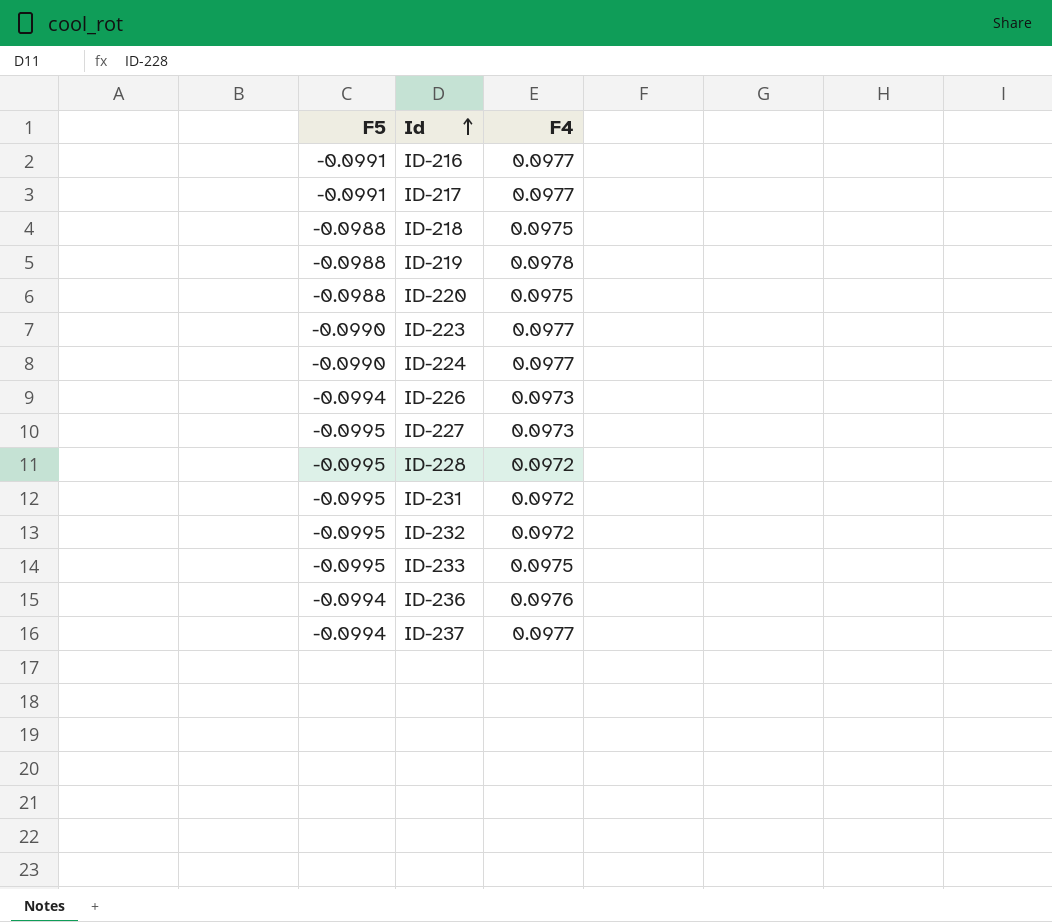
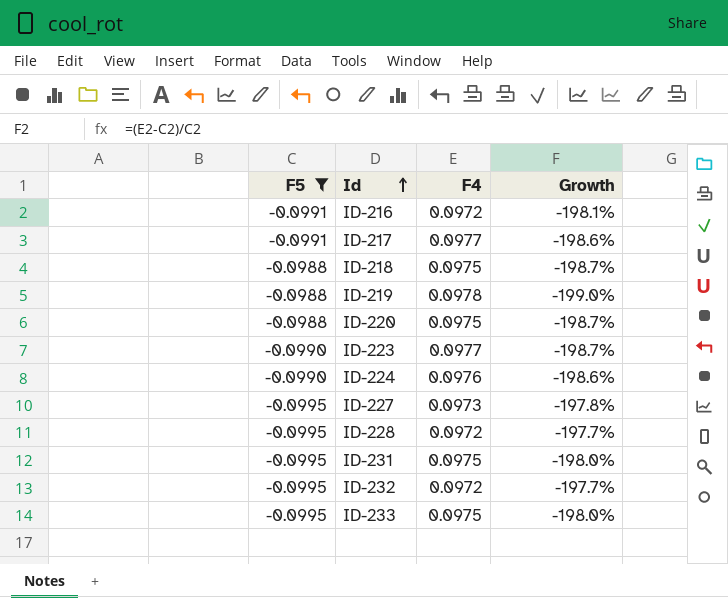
filter: none -> F5 != -0.0994
column Growth | formula: none -> ([F4] - [F5]) / [F5]
ID-216 | F4: 0.0977 -> 0.0972
ID-224 | F4: 0.0977 -> 0.0976
ID-231 | F4: 0.0972 -> 0.0975

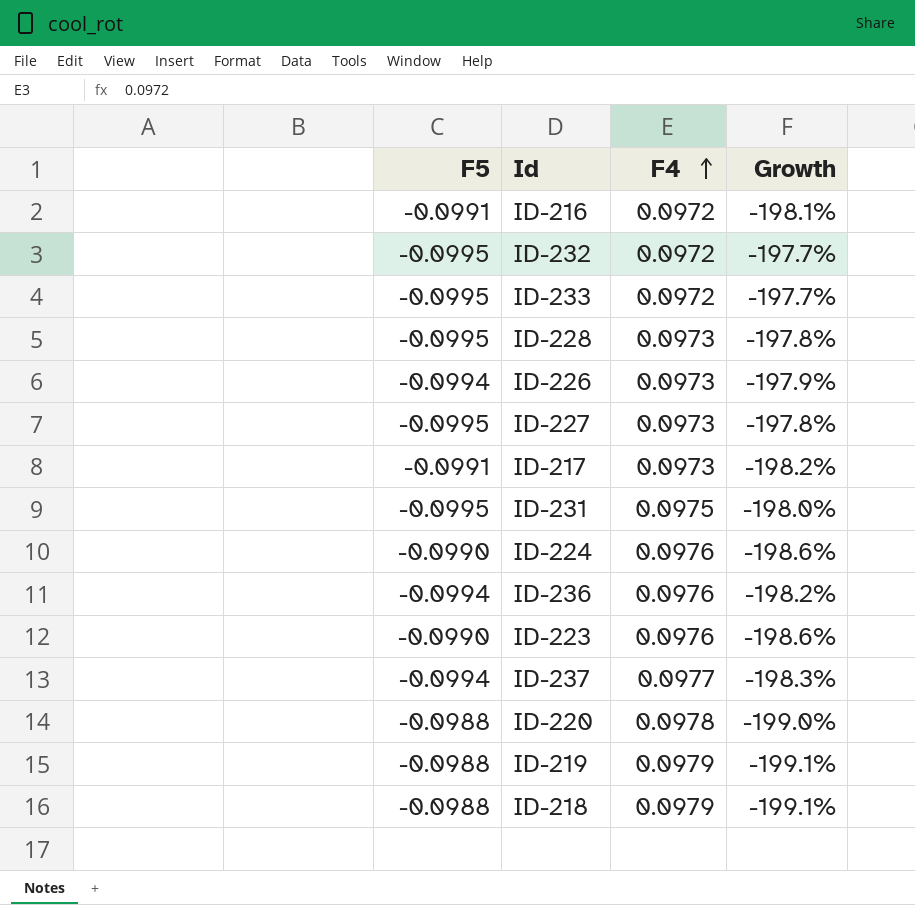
filter: F5 != -0.0994 -> none
row order: Id ascending -> F4 ascending
ID-233 | F4: 0.0975 -> 0.0972
ID-233 | Growth: -198.0% -> -197.7%
ID-228 | F4: 0.0972 -> 0.0973
ID-228 | Growth: -197.7% -> -197.8%
ID-217 | F4: 0.0977 -> 0.0973
ID-217 | Growth: -198.6% -> -198.2%
ID-223 | F4: 0.0977 -> 0.0976
ID-223 | Growth: -198.7% -> -198.6%
ID-220 | F4: 0.0975 -> 0.0978
ID-220 | Growth: -198.7% -> -199.0%
ID-219 | F4: 0.0978 -> 0.0979
ID-219 | Growth: -199.0% -> -199.1%
ID-218 | F4: 0.0975 -> 0.0979
ID-218 | Growth: -198.7% -> -199.1%

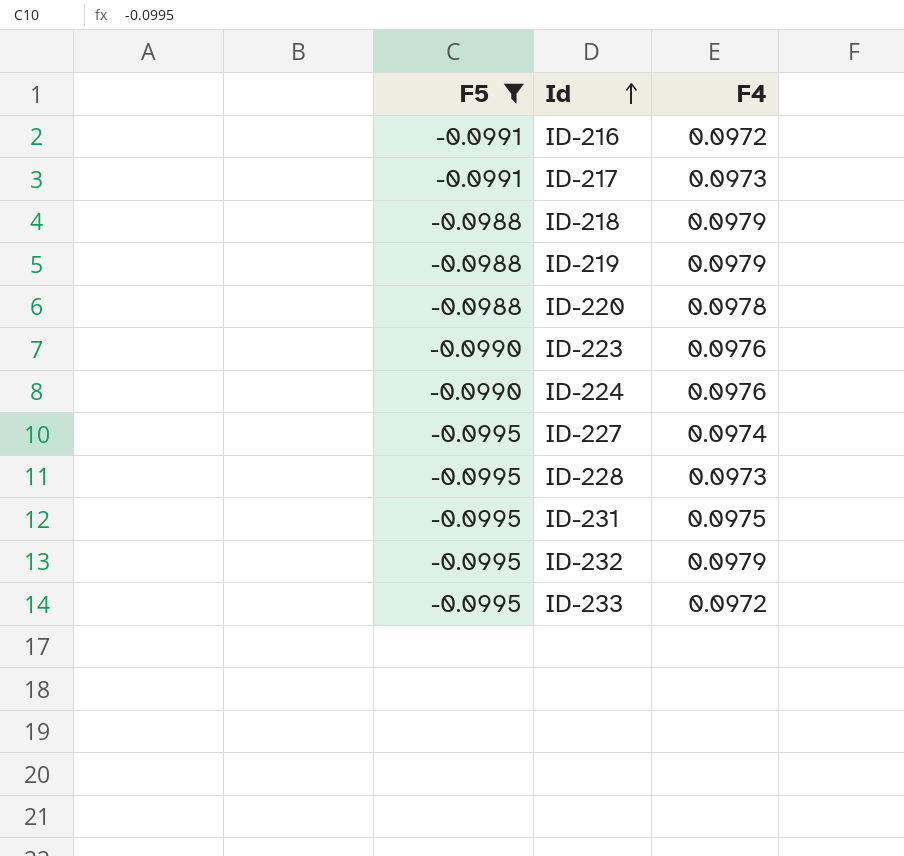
filter: none -> F5 != -0.0994
row order: F4 ascending -> Id ascending
column Growth | formula: ([F4] - [F5]) / [F5] -> none
ID-227 | F4: 0.0973 -> 0.0974
ID-232 | F4: 0.0972 -> 0.0979

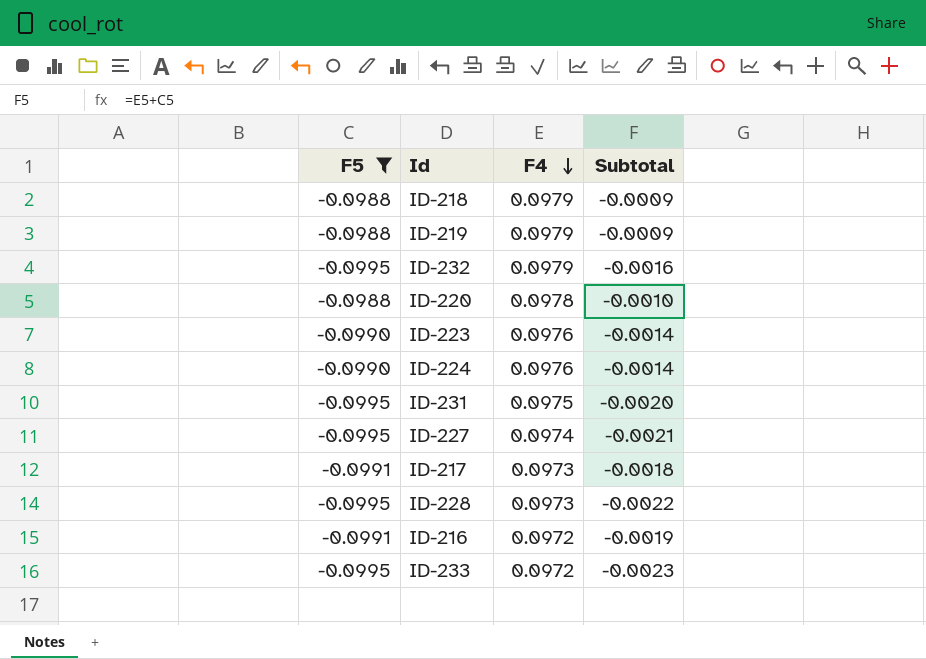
row order: Id ascending -> F4 descending
column Subtotal | formula: none -> [F5] + [F4]

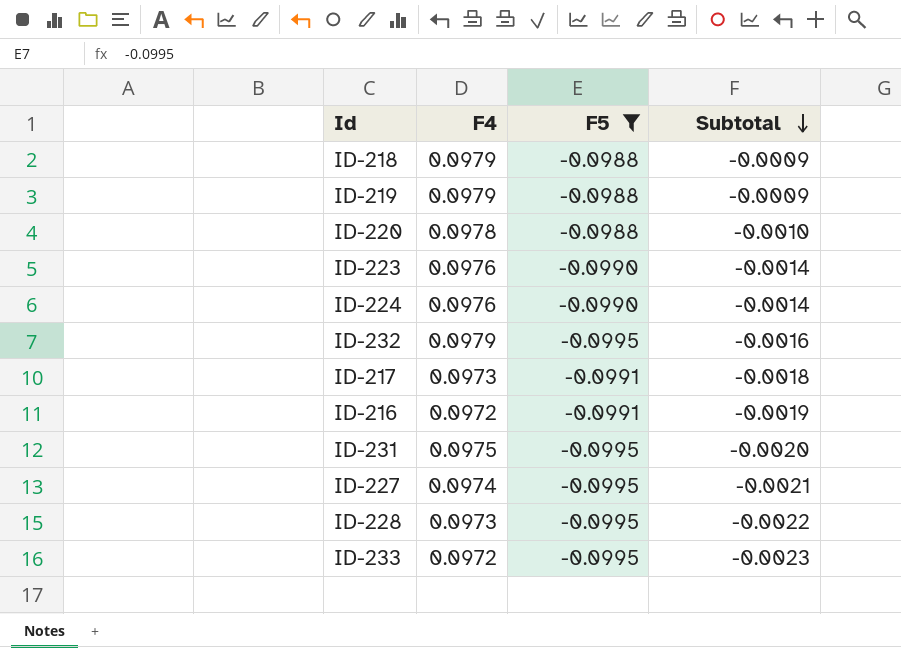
row order: F4 descending -> Subtotal descending
column F5 | position: 1 -> 3

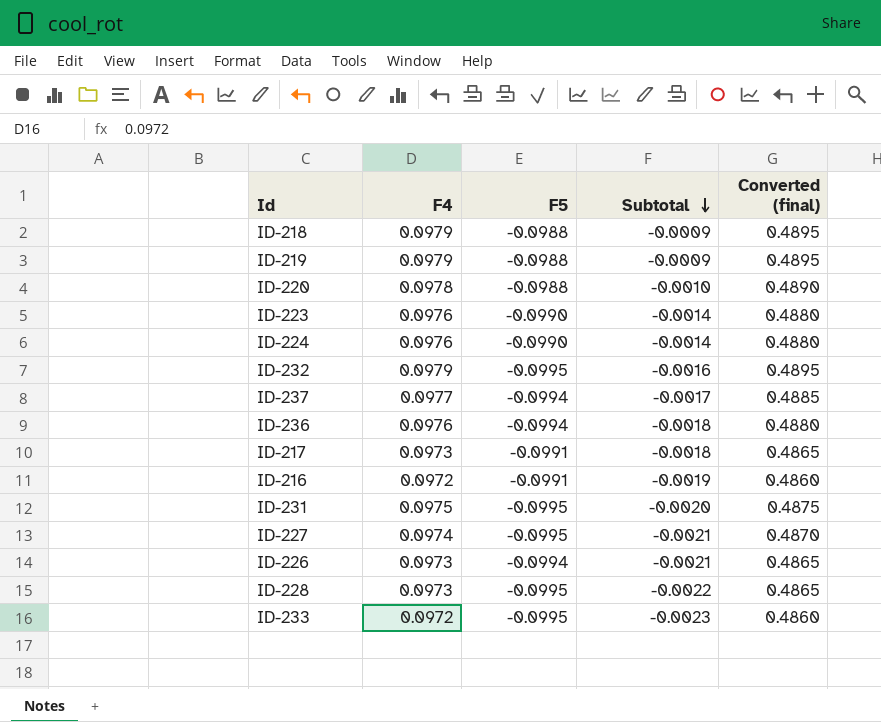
filter: F5 != -0.0994 -> none
column Converted (final) | formula: none -> [F4] * 5

